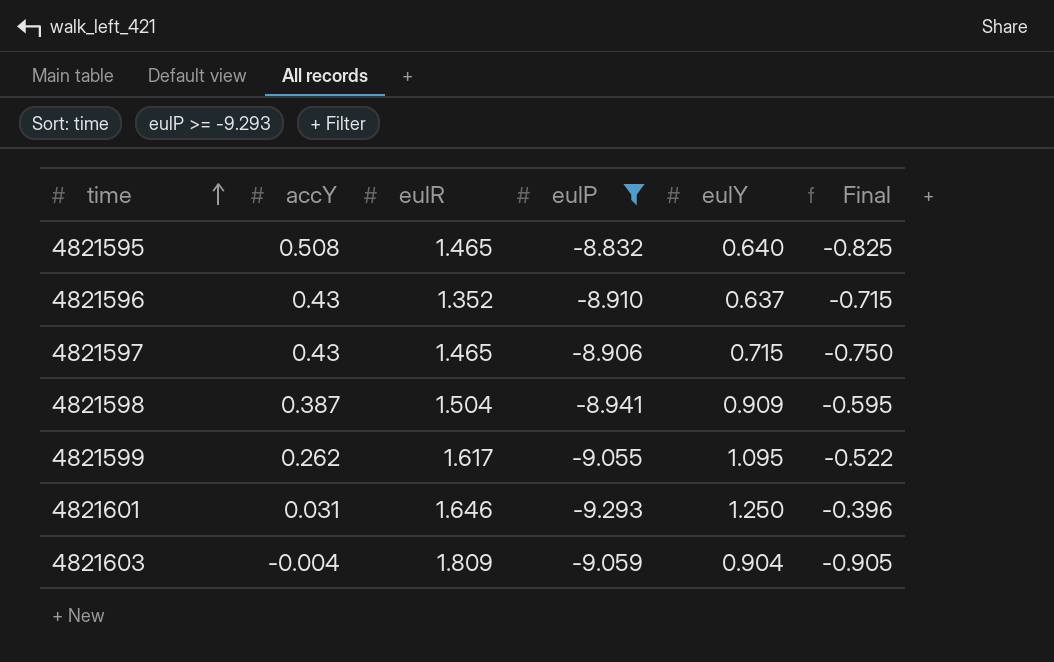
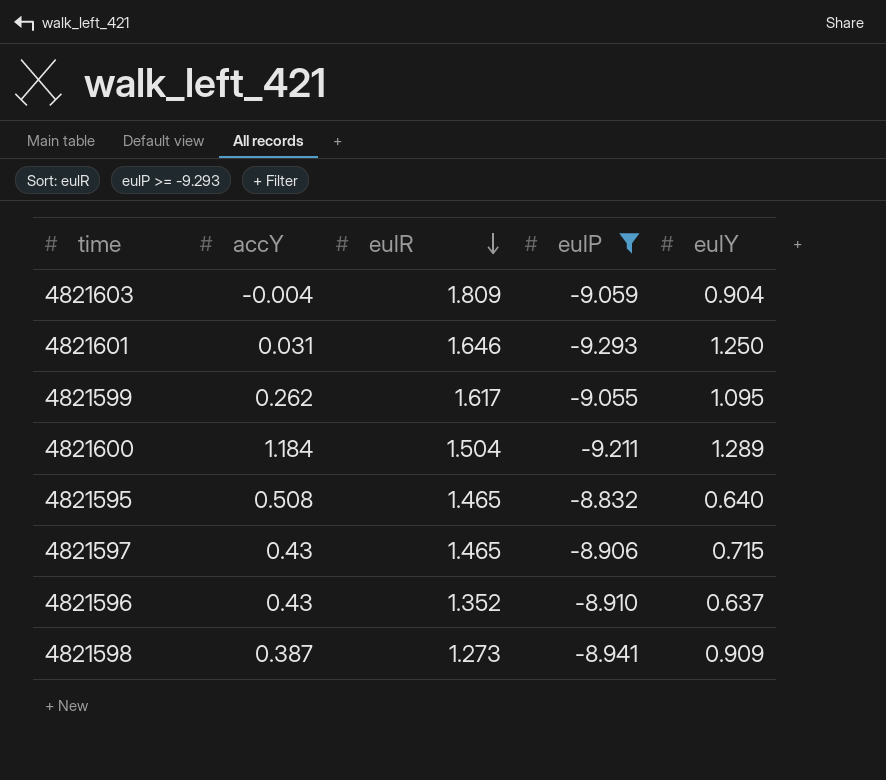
row order: time ascending -> eulR descending
column Final | formula: [eulY] - [eulR] -> none
row 4821600: none -> 1.184 | 1.504 | -9.211 | 1.289
4821598 | eulR: 1.504 -> 1.273

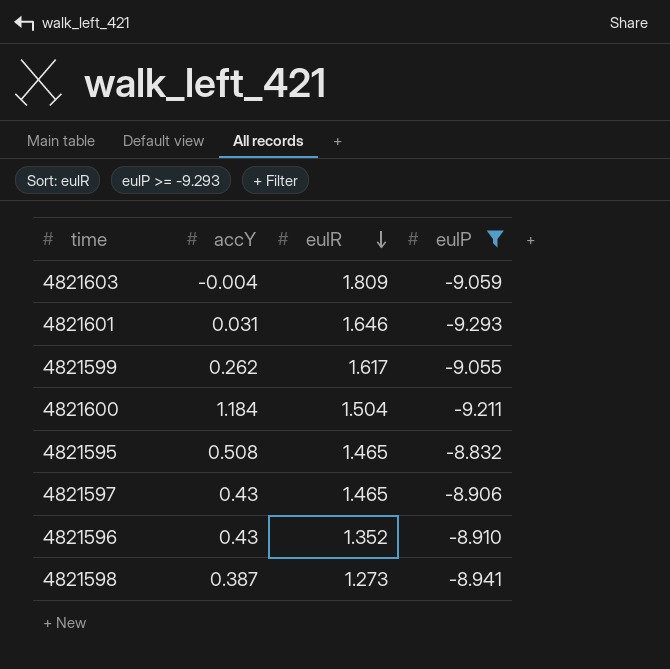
column eulY | position: 5 -> none

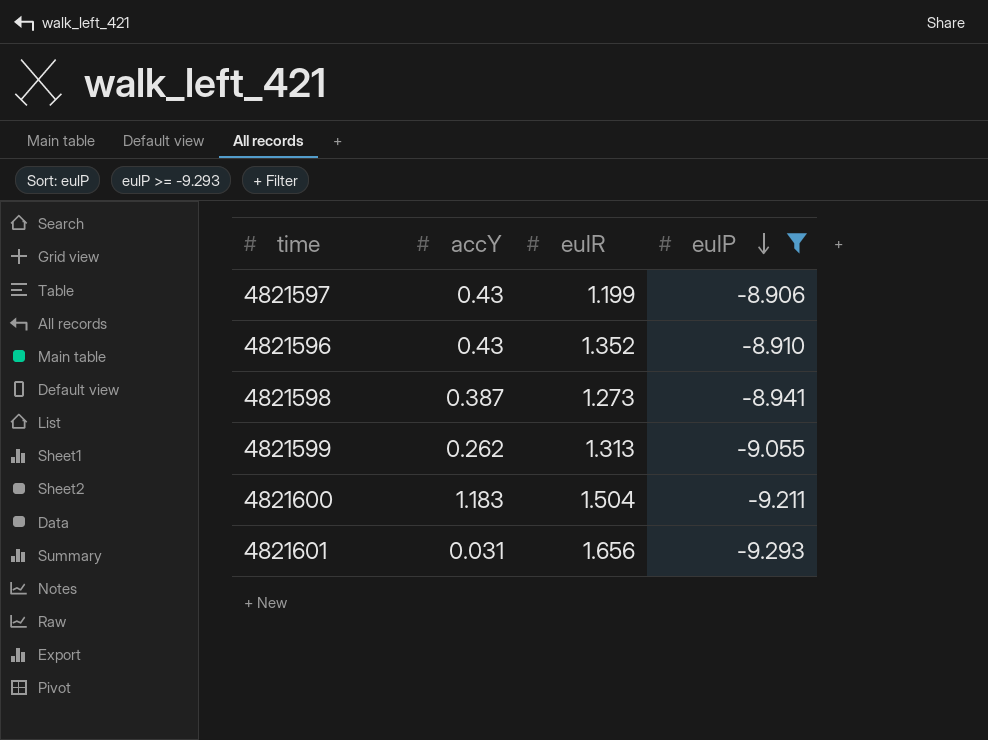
row order: eulR descending -> eulP descending
row 4821603: -0.004 | 1.809 | -9.059 -> none
row 4821595: 0.508 | 1.465 | -8.832 -> none
4821597 | eulR: 1.465 -> 1.199
4821599 | eulR: 1.617 -> 1.313
4821600 | accY: 1.184 -> 1.183
4821601 | eulR: 1.646 -> 1.656

